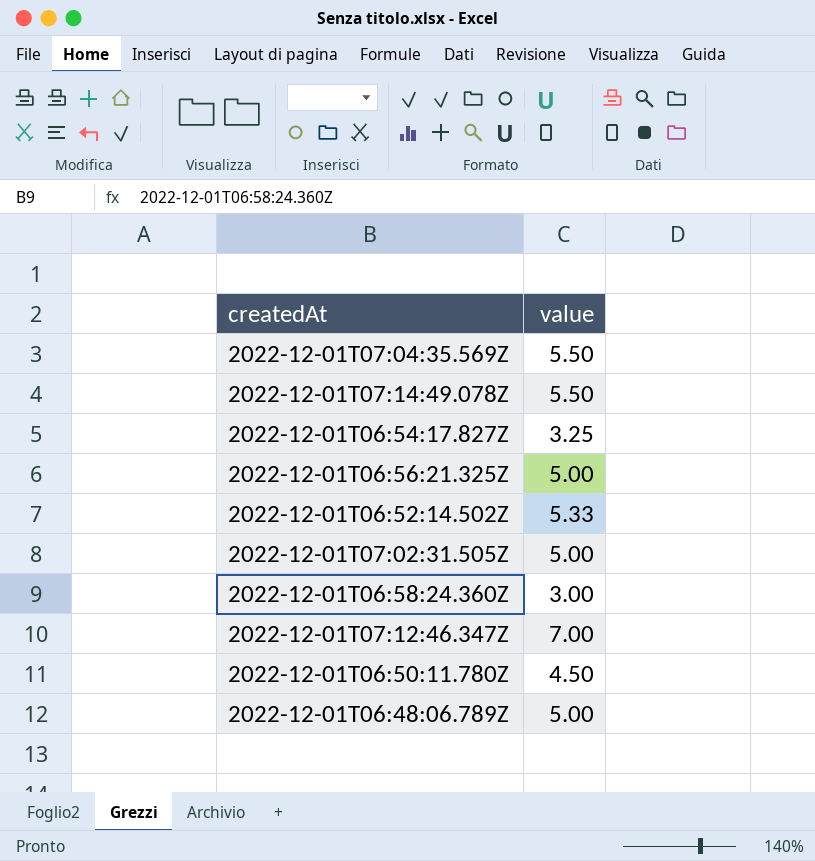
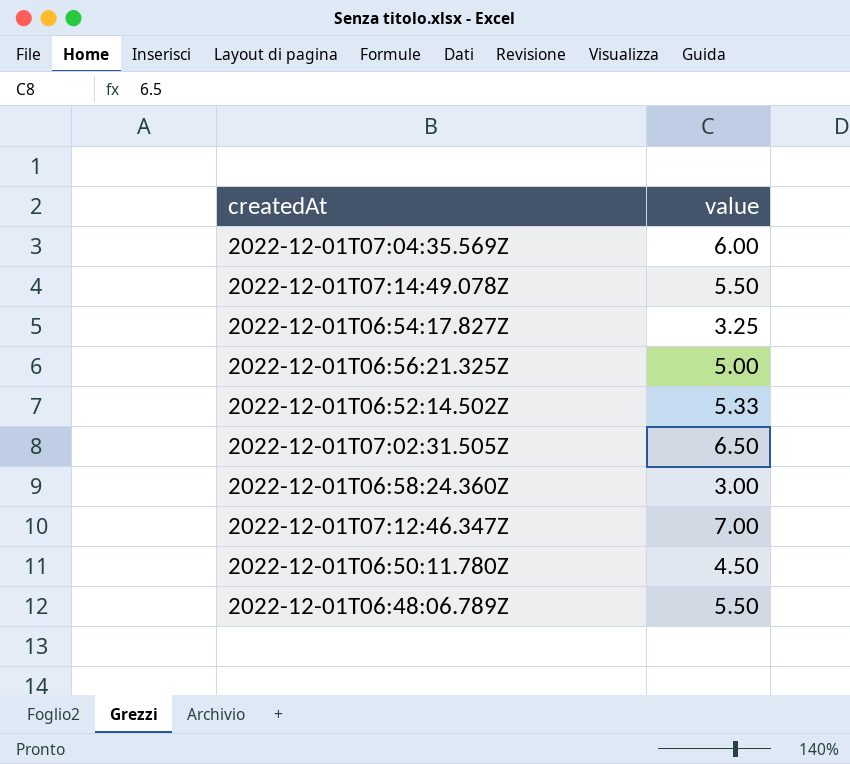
2022-12-01T07:04:35.569Z | value: 5.50 -> 6.00
2022-12-01T07:02:31.505Z | value: 5.00 -> 6.50
2022-12-01T06:48:06.789Z | value: 5.00 -> 5.50

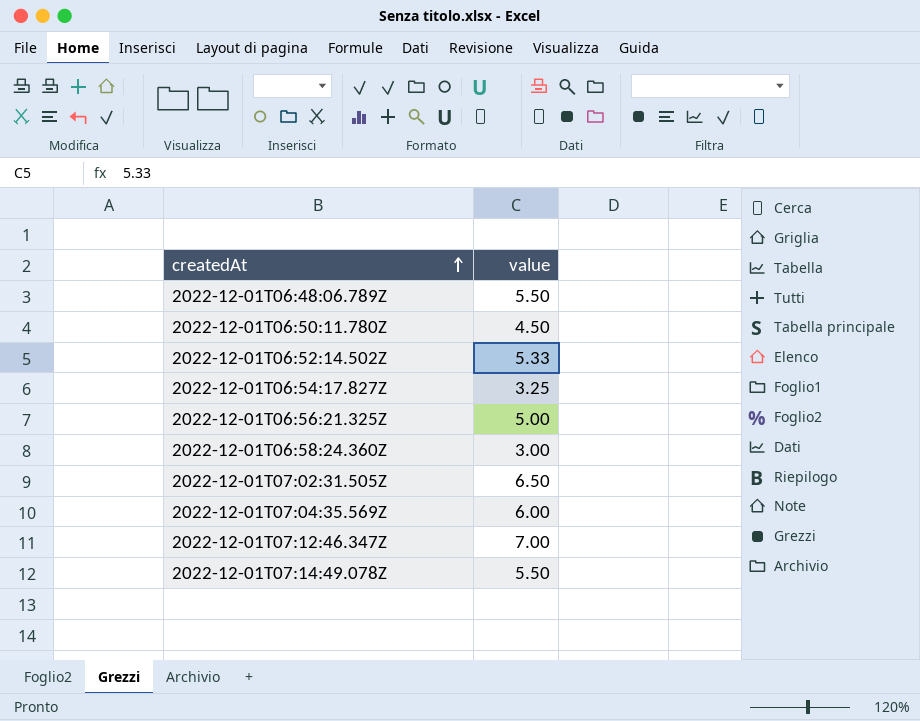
row order: none -> createdAt ascending

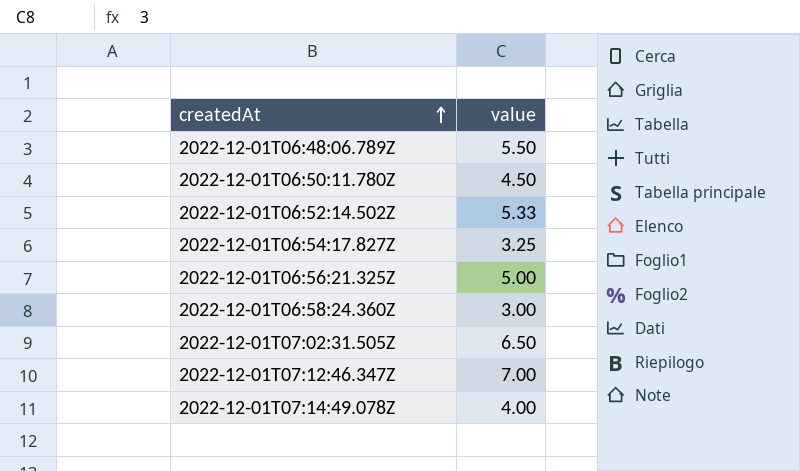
row 2022-12-01T07:04:35.569Z: 6.00 -> none
2022-12-01T07:14:49.078Z | value: 5.50 -> 4.00

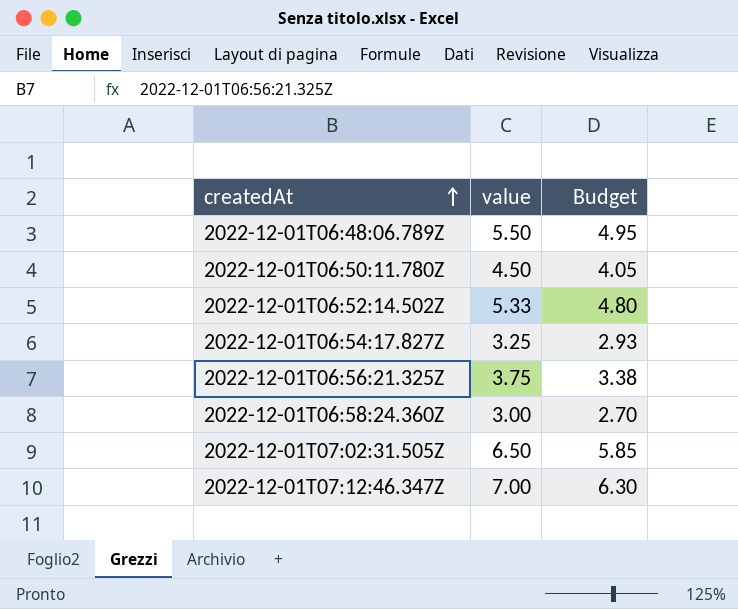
column Budget | formula: none -> [value] * 0.9
row 2022-12-01T07:14:49.078Z: 4.00 -> none
2022-12-01T06:56:21.325Z | value: 5.00 -> 3.75

